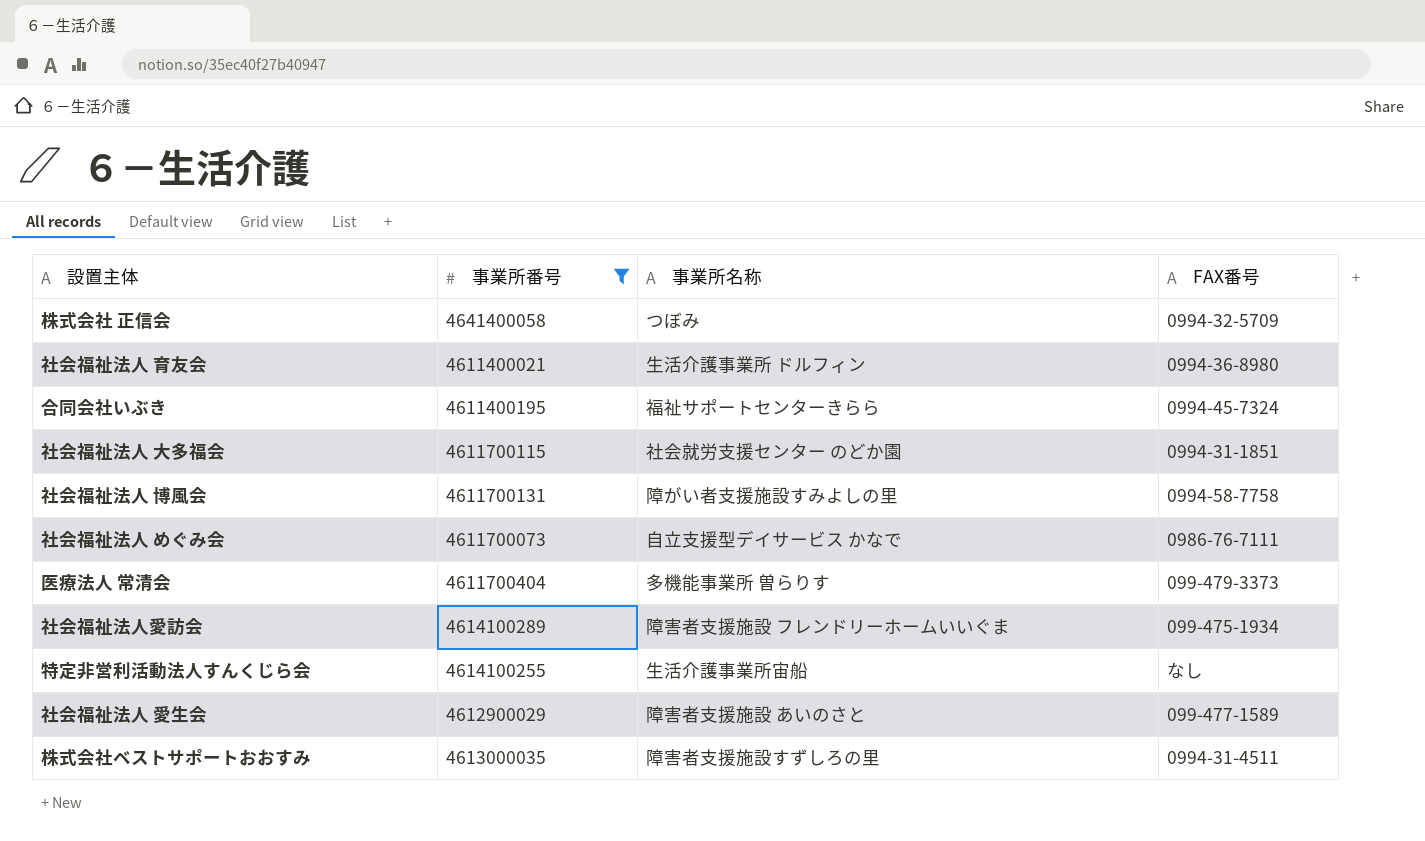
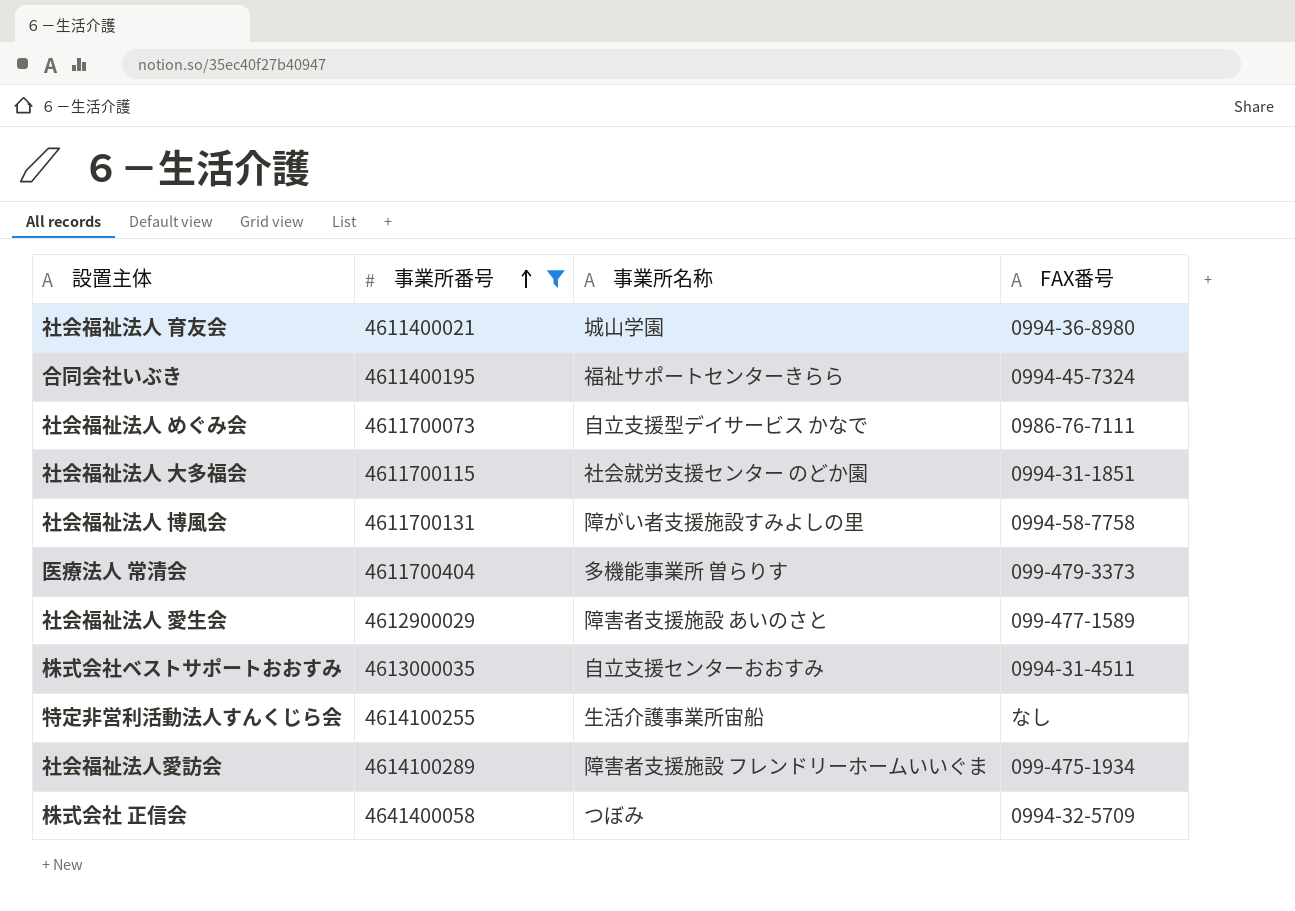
row order: none -> 事業所番号 ascending
社会福祉法人 育友会 | 事業所名称: 生活介護事業所 ドルフィン -> 城山学園
株式会社ベストサポートおおすみ | 事業所名称: 障害者支援施設すずしろの里 -> 自立支援センターおおすみ

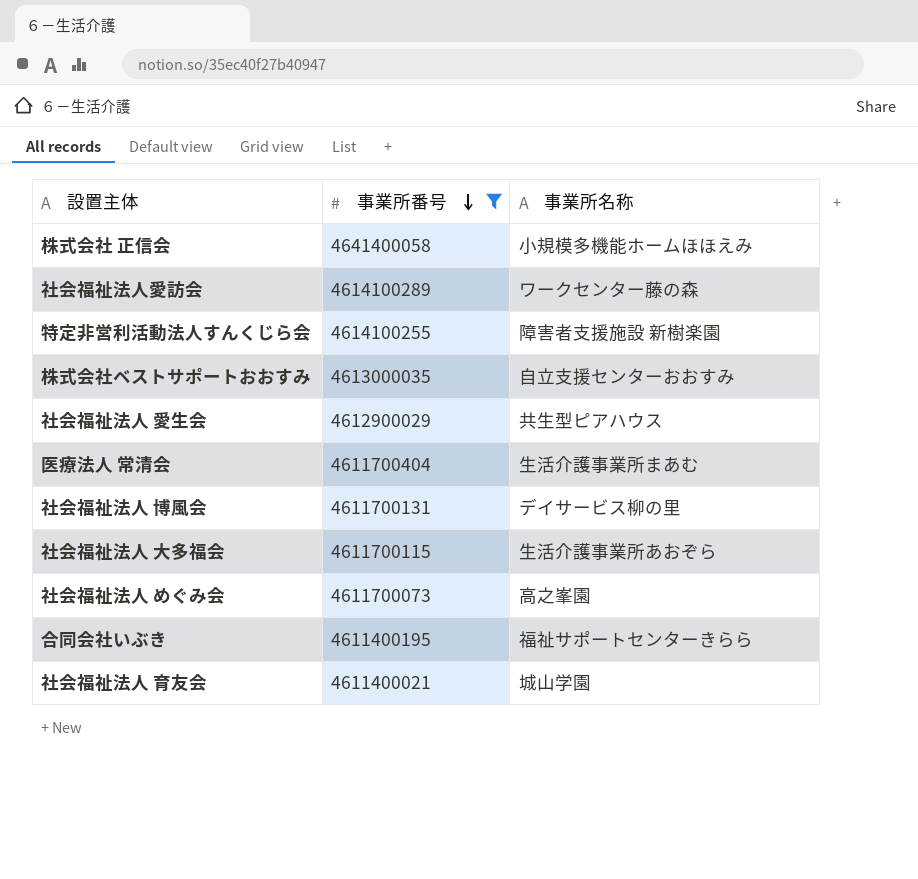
row order: 事業所番号 ascending -> 事業所番号 descending
column FAX番号 | position: 4 -> none
株式会社 正信会 | 事業所名称: つぼみ -> 小規模多機能ホームほほえみ
社会福祉法人愛訪会 | 事業所名称: 障害者支援施設 フレンドリーホームいいぐま -> ワークセンター藤の森
特定非営利活動法人すんくじら会 | 事業所名称: 生活介護事業所宙船 -> 障害者支援施設 新樹楽園
社会福祉法人 愛生会 | 事業所名称: 障害者支援施設 あいのさと -> 共生型ピアハウス
医療法人 常清会 | 事業所名称: 多機能事業所 曽らりす -> 生活介護事業所まあむ
社会福祉法人 博風会 | 事業所名称: 障がい者支援施設すみよしの里 -> デイサービス柳の里
社会福祉法人 大多福会 | 事業所名称: 社会就労支援センター のどか園 -> 生活介護事業所あおぞら
社会福祉法人 めぐみ会 | 事業所名称: 自立支援型デイサービス かなで -> 高之峯園

